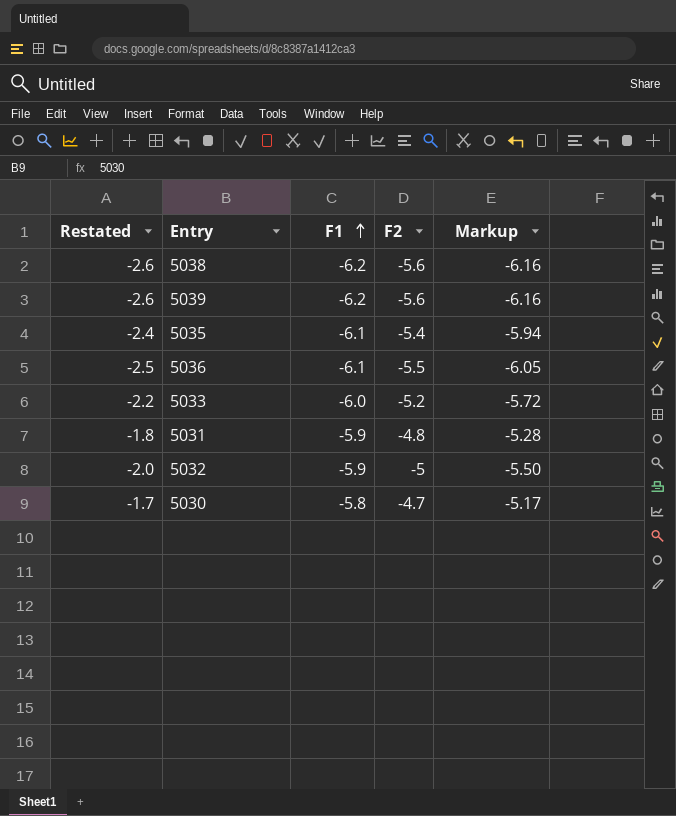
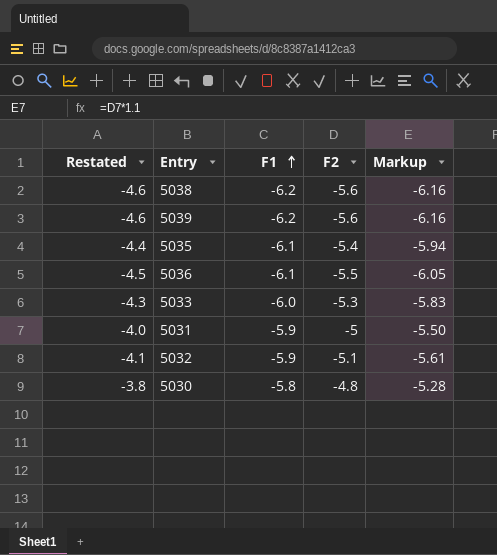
column Restated | formula: [F2] + 3 -> [F2] + 1
5033 | F2: -5.2 -> -5.3
5033 | Markup: -5.72 -> -5.83
5031 | F2: -4.8 -> -5
5031 | Markup: -5.28 -> -5.50
5032 | F2: -5 -> -5.1
5032 | Markup: -5.50 -> -5.61
5030 | F2: -4.7 -> -4.8
5030 | Markup: -5.17 -> -5.28

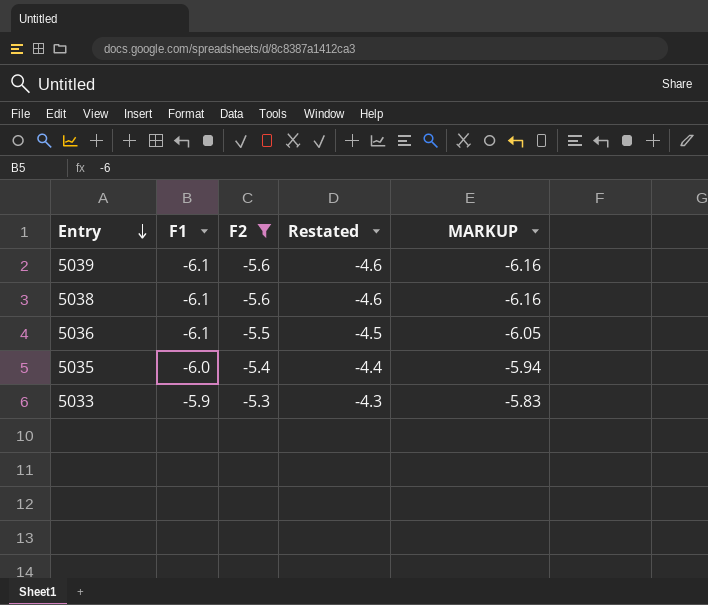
filter: none -> F2 <= -5.3
row order: F1 ascending -> Entry descending
column Restated | position: 1 -> 4
column name: Markup -> MARKUP
5039 | F1: -6.2 -> -6.1
5038 | F1: -6.2 -> -6.1
5035 | F1: -6.1 -> -6.0
5033 | F1: -6.0 -> -5.9

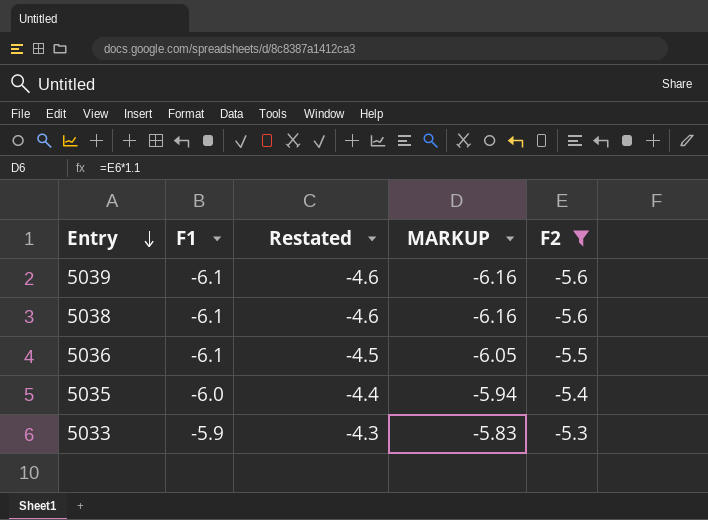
column F2 | position: 3 -> 5

